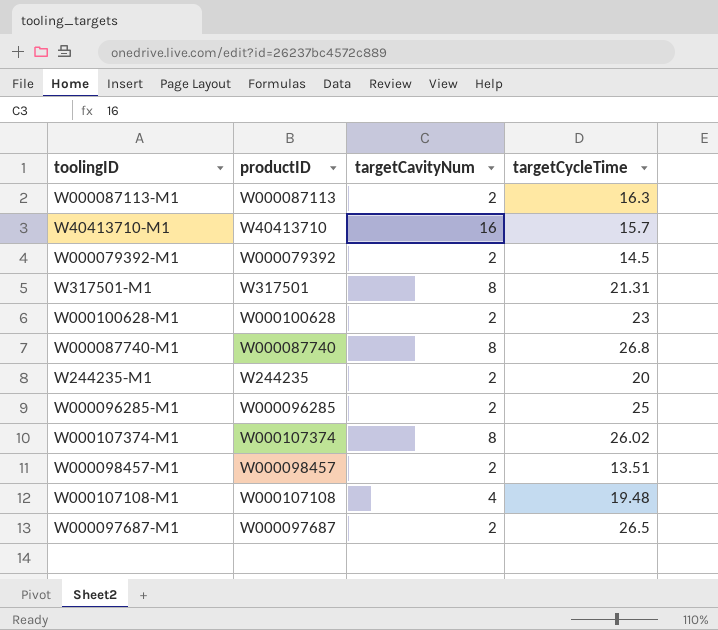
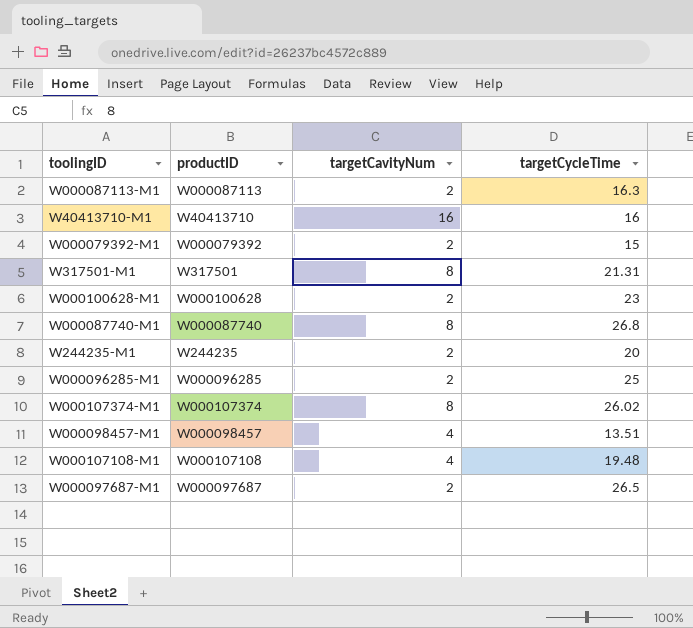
W40413710-M1 | targetCycleTime: 15.7 -> 16
W000079392-M1 | targetCycleTime: 14.5 -> 15
W000098457-M1 | targetCavityNum: 2 -> 4

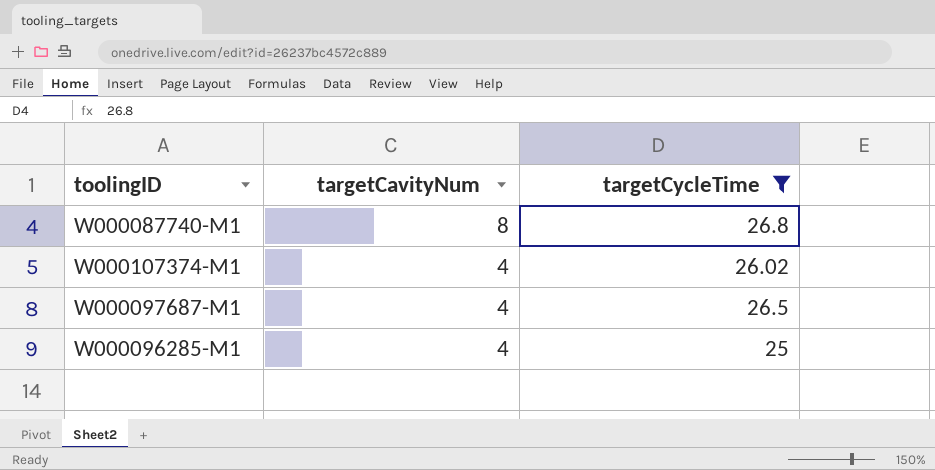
filter: none -> targetCycleTime >= 25
row order: none -> targetCavityNum descending
column productID | position: 2 -> none
W000107374-M1 | targetCavityNum: 8 -> 4
W000097687-M1 | targetCavityNum: 2 -> 4
W000096285-M1 | targetCavityNum: 2 -> 4

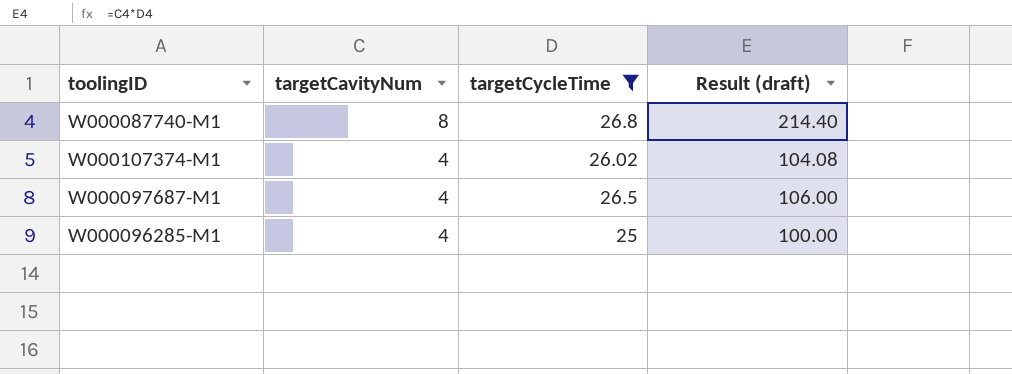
column Result (draft) | formula: none -> [targetCavityNum] * [targetCycleTime]

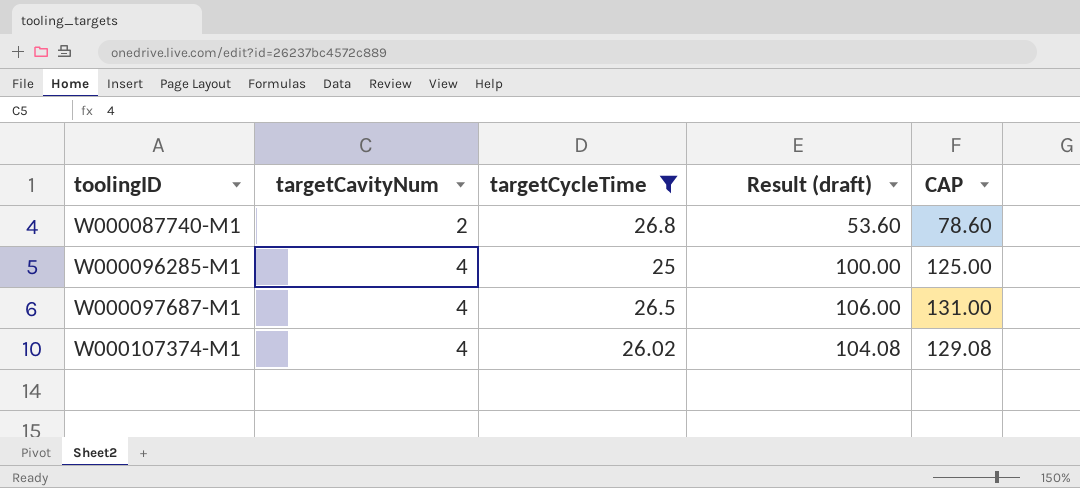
row order: targetCavityNum descending -> toolingID ascending
column CAP | formula: none -> [Result (draft)] + 25
W000087740-M1 | targetCavityNum: 8 -> 2
W000087740-M1 | Result (draft): 214.40 -> 53.60

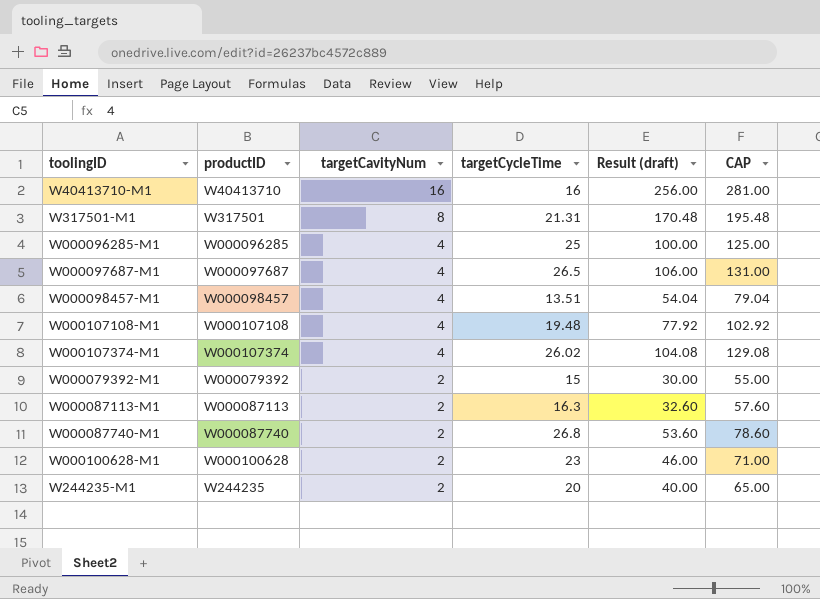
filter: targetCycleTime >= 25 -> none
row order: toolingID ascending -> targetCavityNum descending
column productID | position: none -> 2

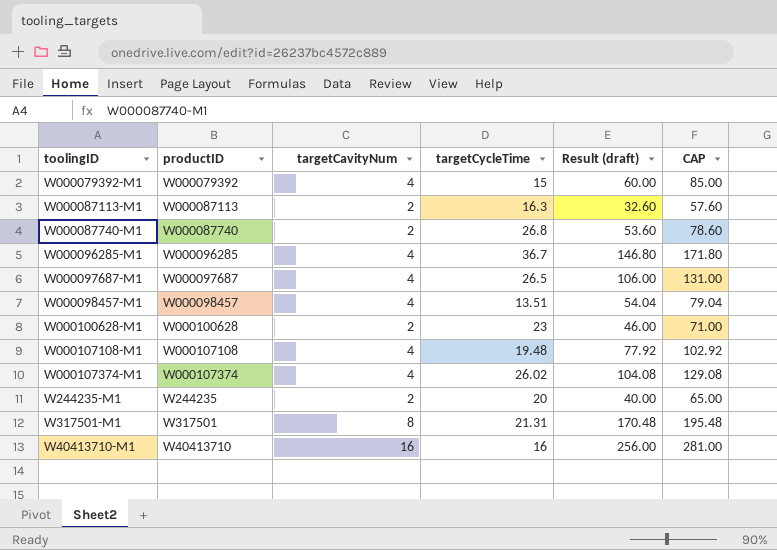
row order: targetCavityNum descending -> toolingID ascending
W000079392-M1 | targetCavityNum: 2 -> 4
W000079392-M1 | Result (draft): 30.00 -> 60.00
W000079392-M1 | CAP: 55.00 -> 85.00
W000096285-M1 | targetCycleTime: 25 -> 36.7
W000096285-M1 | Result (draft): 100.00 -> 146.80
W000096285-M1 | CAP: 125.00 -> 171.80

